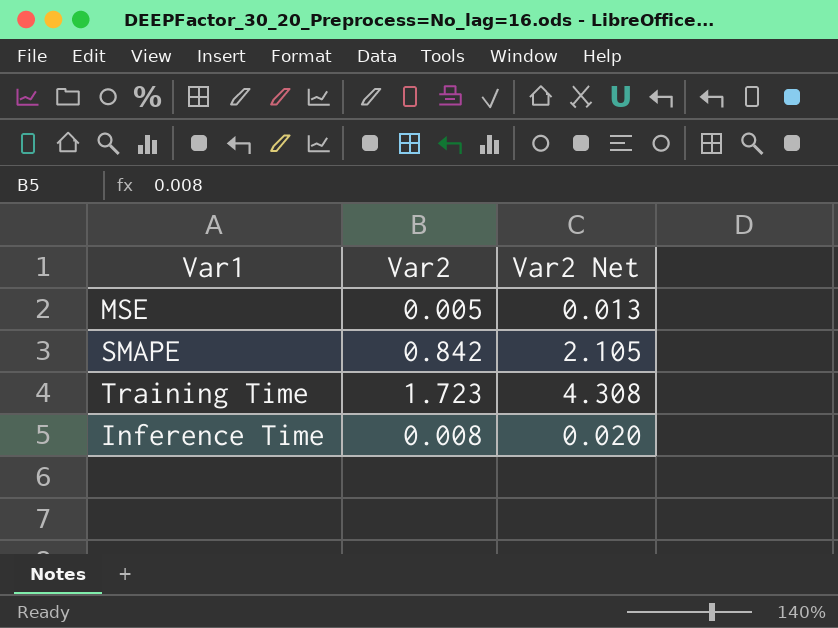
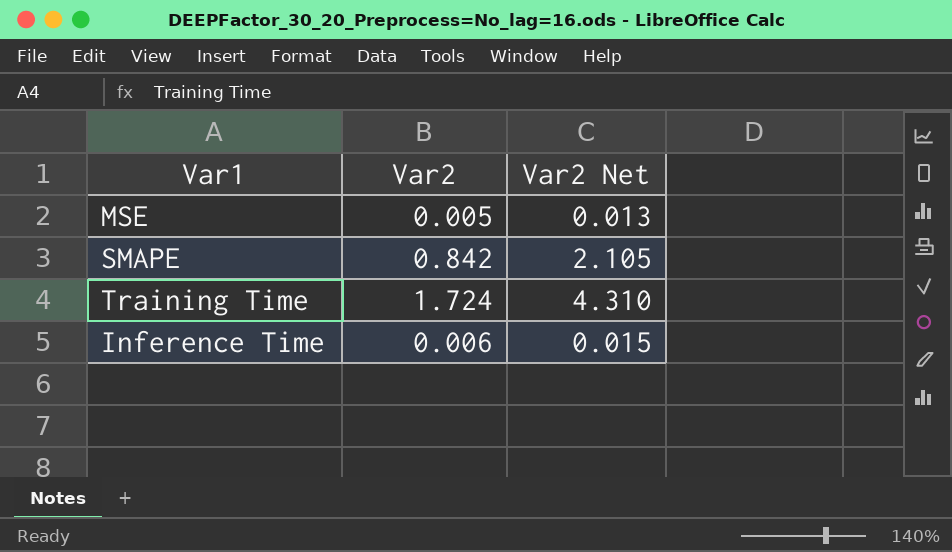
Training Time | Var2: 1.723 -> 1.724
Training Time | Var2 Net: 4.308 -> 4.310
Inference Time | Var2: 0.008 -> 0.006
Inference Time | Var2 Net: 0.020 -> 0.015

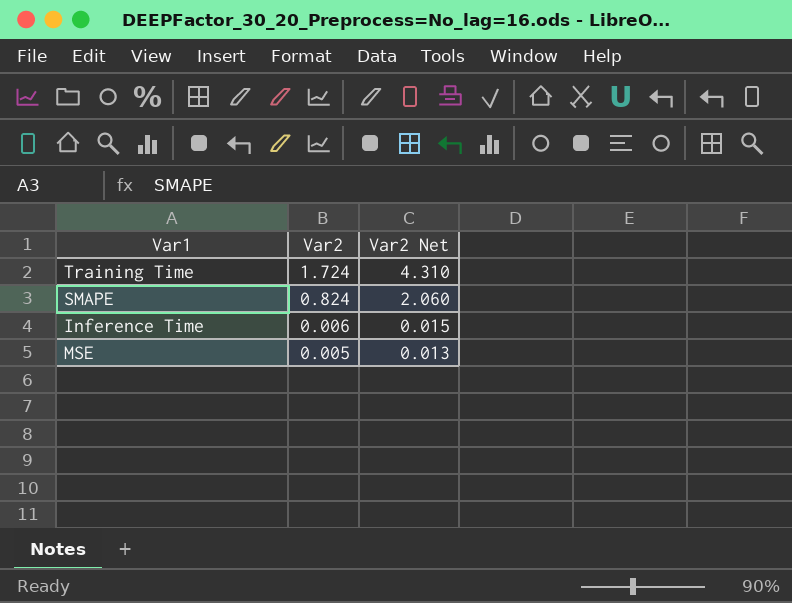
row order: none -> Var2 descending
SMAPE | Var2: 0.842 -> 0.824
SMAPE | Var2 Net: 2.105 -> 2.060

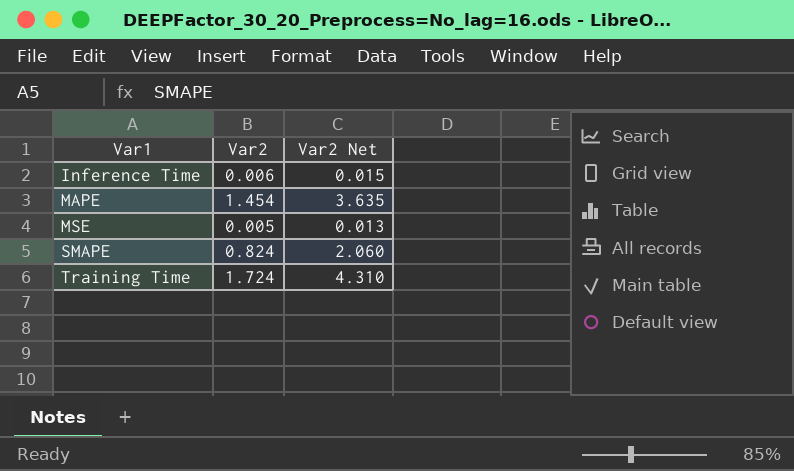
row order: Var2 descending -> Var1 ascending
row MAPE: none -> 1.454 | 3.635

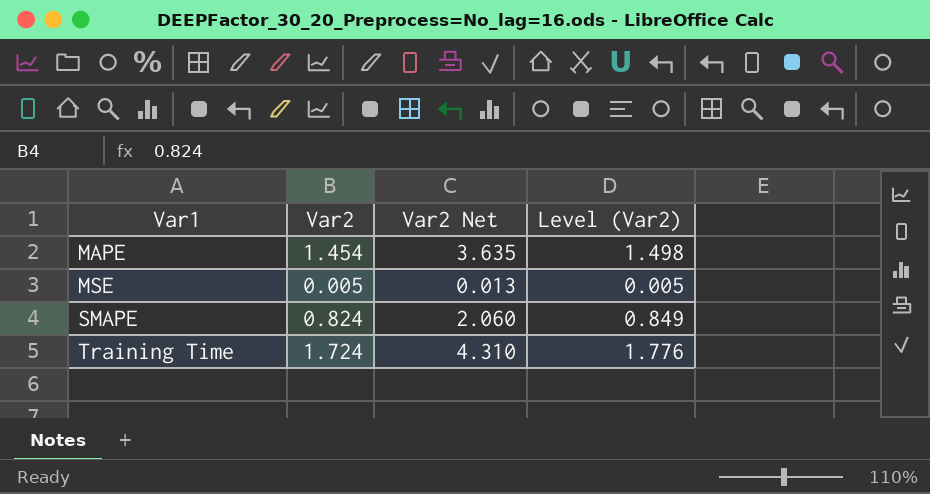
column Level (Var2) | formula: none -> [Var2] * 1.03
row Inference Time: 0.006 | 0.015 -> none

